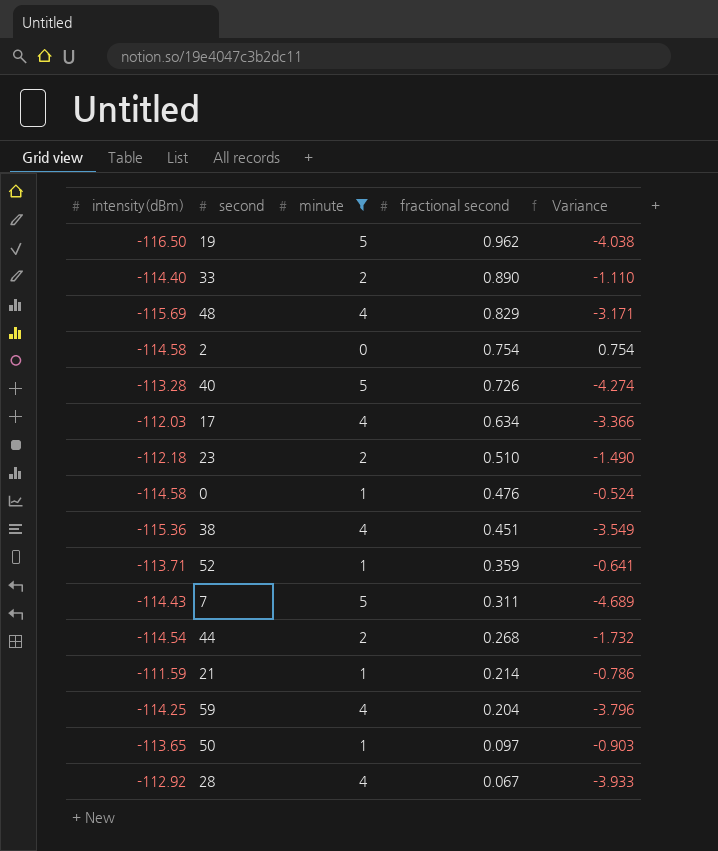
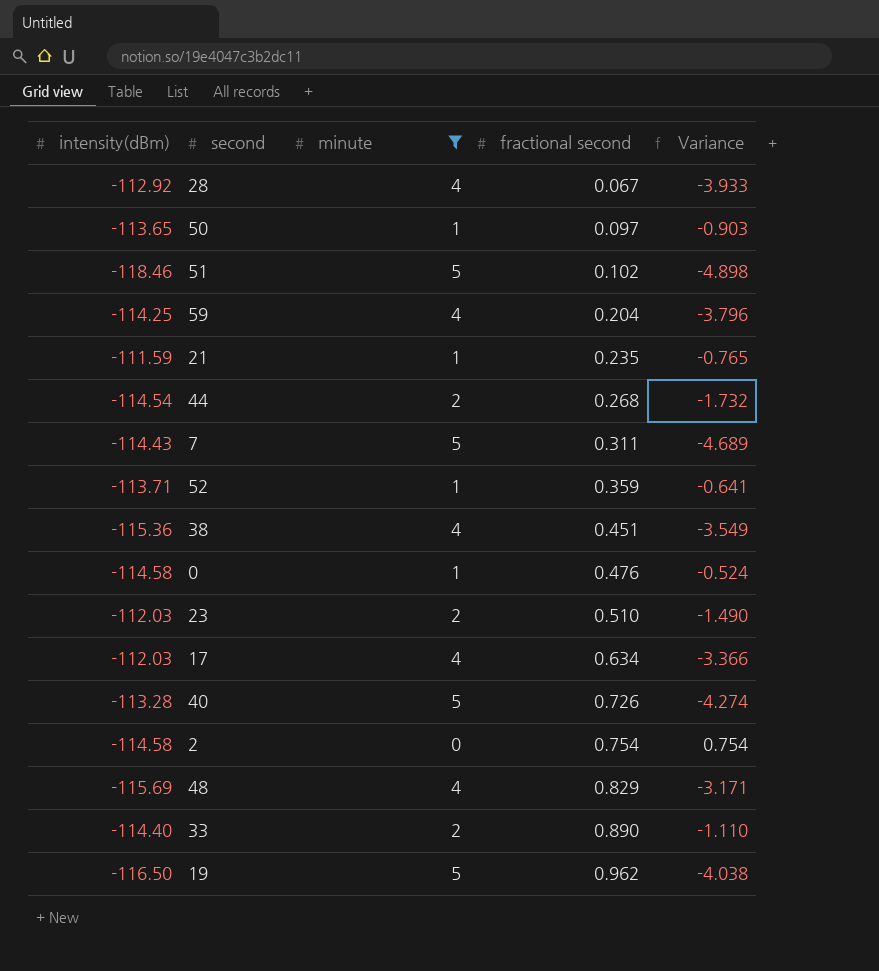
row order: fractional second descending -> fractional second ascending
row 51: none -> -118.46 | 5 | 0.102 | -4.898
21 | fractional second: 0.214 -> 0.235
21 | Variance: -0.786 -> -0.765
23 | intensity(dBm): -112.18 -> -112.03

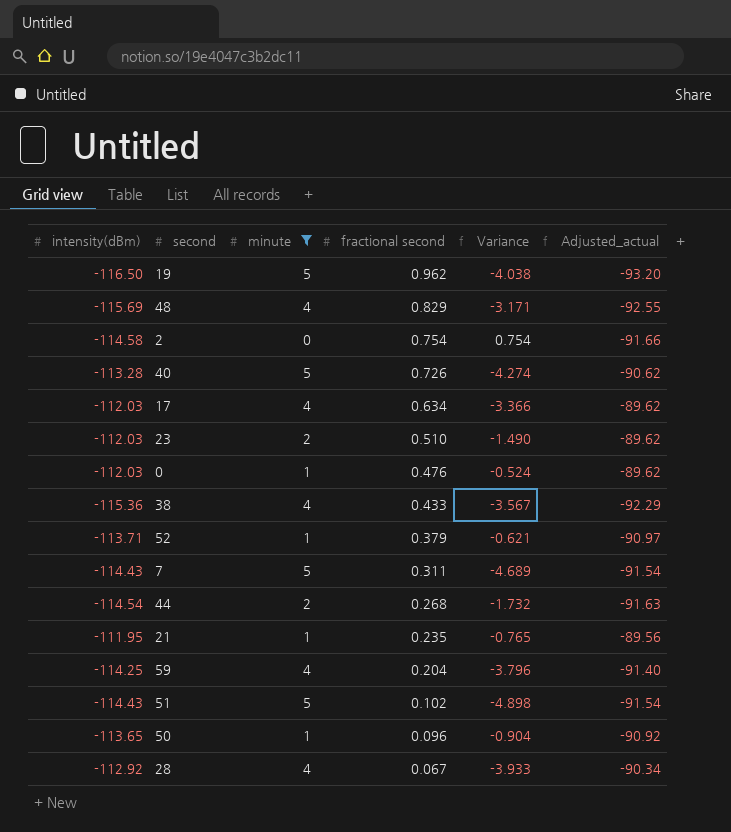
row order: fractional second ascending -> fractional second descending
column Adjusted_actual | formula: none -> [intensity(dBm)] * 0.8
row 33: -114.40 | 2 | 0.890 | -1.110 -> none
0 | intensity(dBm): -114.58 -> -112.03
38 | fractional second: 0.451 -> 0.433
38 | Variance: -3.549 -> -3.567
52 | fractional second: 0.359 -> 0.379
52 | Variance: -0.641 -> -0.621
21 | intensity(dBm): -111.59 -> -111.95
51 | intensity(dBm): -118.46 -> -114.43
50 | fractional second: 0.097 -> 0.096
50 | Variance: -0.903 -> -0.904

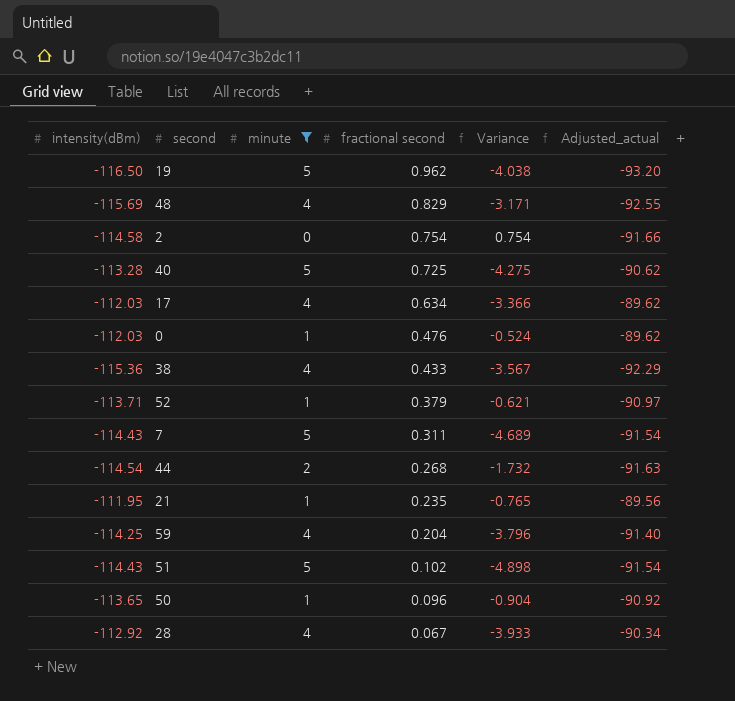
row 23: -112.03 | 2 | 0.510 | -1.490 | -89.62 -> none
40 | fractional second: 0.726 -> 0.725
40 | Variance: -4.274 -> -4.275

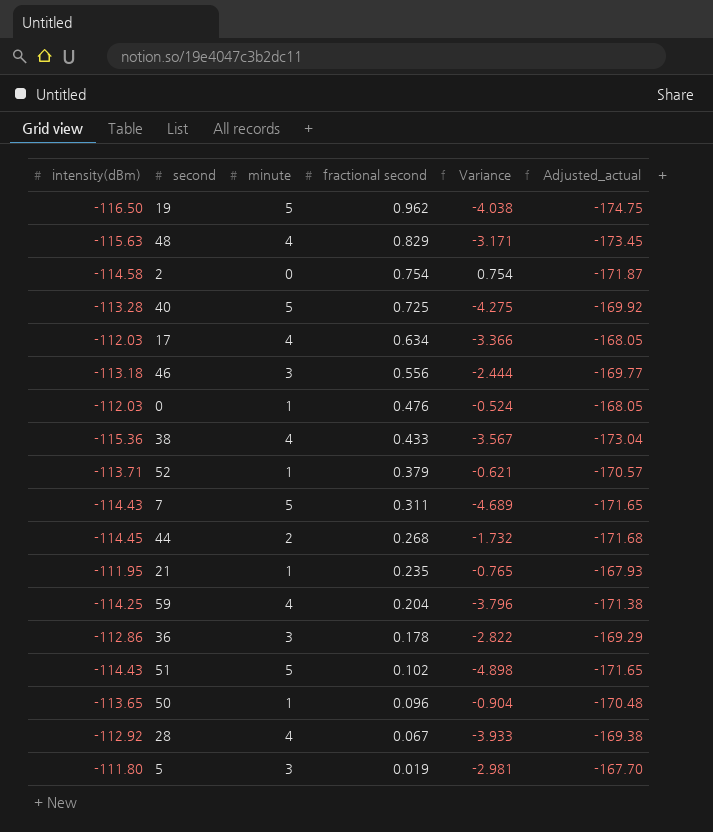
filter: minute != 3 -> none
column Adjusted_actual | formula: [intensity(dBm)] * 0.8 -> [intensity(dBm)] * 1.5
48 | intensity(dBm): -115.69 -> -115.63
44 | intensity(dBm): -114.54 -> -114.45

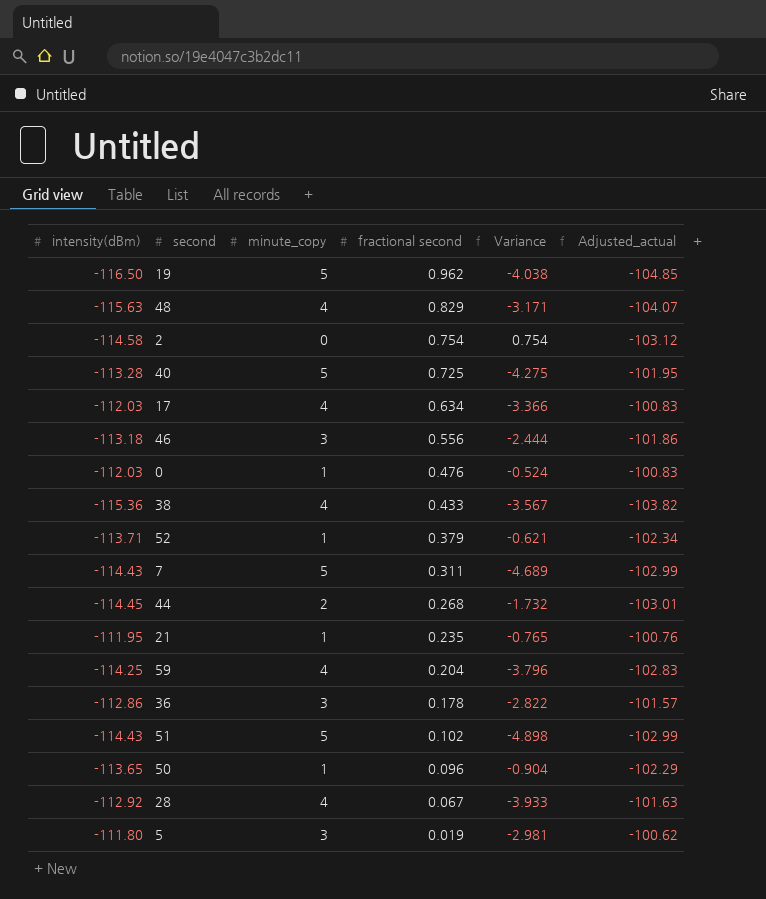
column name: minute -> minute_copy
column Adjusted_actual | formula: [intensity(dBm)] * 1.5 -> [intensity(dBm)] * 0.9

